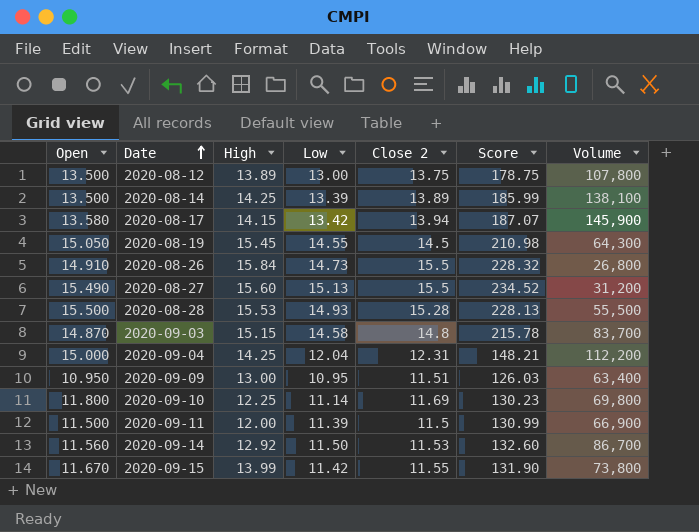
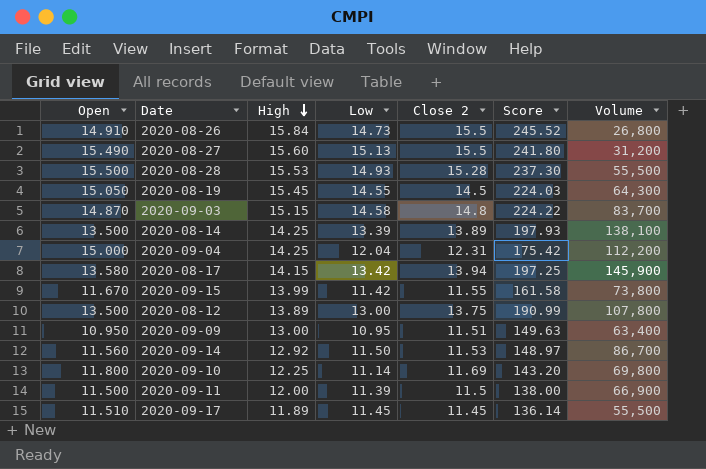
row order: Date ascending -> High descending
column Score | formula: [Low] * [Close 2] -> [High] * [Close 2]
row 2020-09-17: none -> 11.510 | 11.89 | 11.45 | 11.45 | 136.14 | 55,500

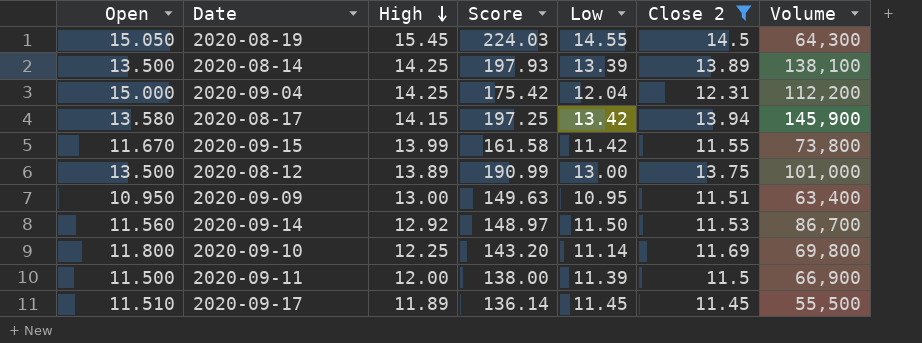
filter: none -> Close 2 <= 14.5
column Score | position: 6 -> 4
2020-08-12 | Volume: 107,800 -> 101,000

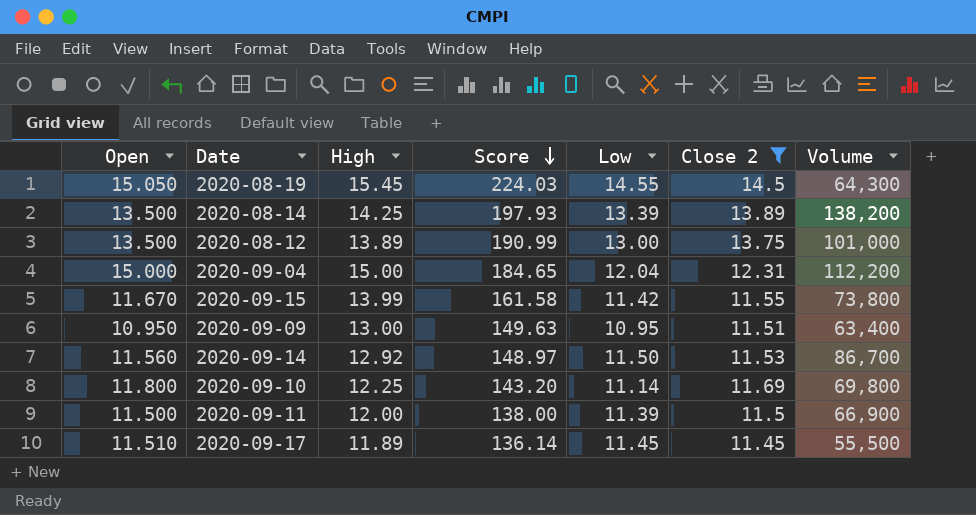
row order: High descending -> Score descending
row 2020-08-17: 13.580 | 14.15 | 197.25 | 13.42 | 13.94 | 145,900 -> none
2020-08-14 | Volume: 138,100 -> 138,200
2020-09-04 | High: 14.25 -> 15.00
2020-09-04 | Score: 175.42 -> 184.65

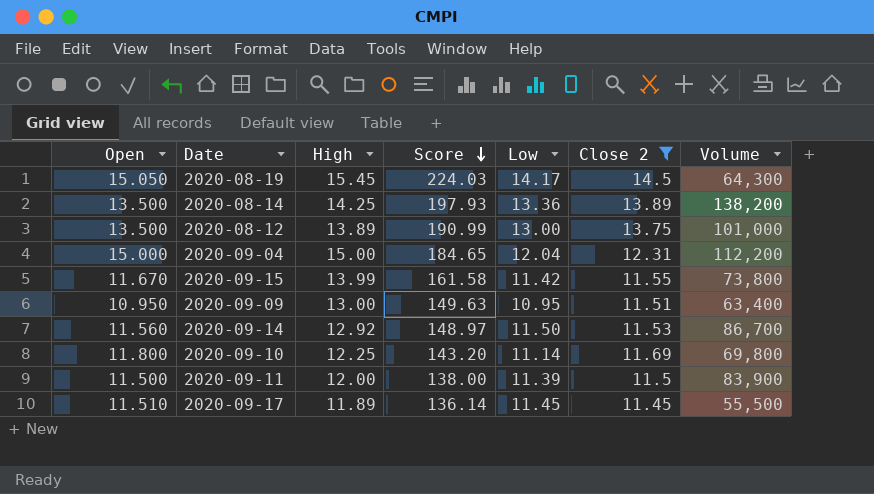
2020-08-19 | Low: 14.55 -> 14.17
2020-08-14 | Low: 13.39 -> 13.36
2020-09-11 | Volume: 66,900 -> 83,900

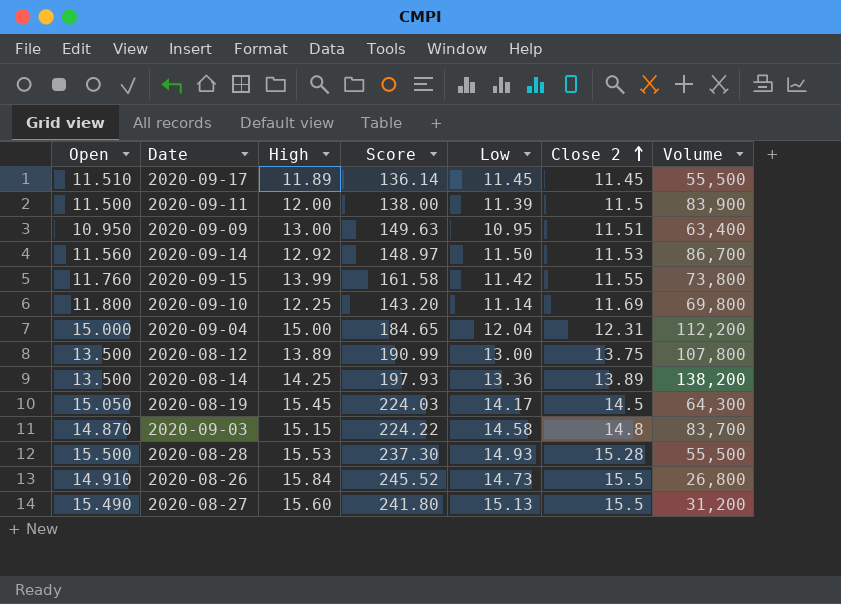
filter: Close 2 <= 14.5 -> none
row order: Score descending -> Close 2 ascending
2020-09-15 | Open: 11.670 -> 11.760
2020-08-12 | Volume: 101,000 -> 107,800

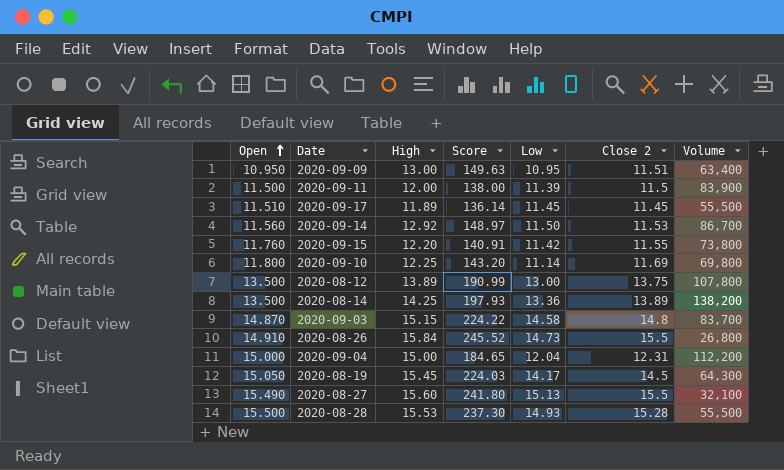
row order: Close 2 ascending -> Open ascending
2020-09-15 | High: 13.99 -> 12.20
2020-09-15 | Score: 161.58 -> 140.91
2020-08-27 | Volume: 31,200 -> 32,100

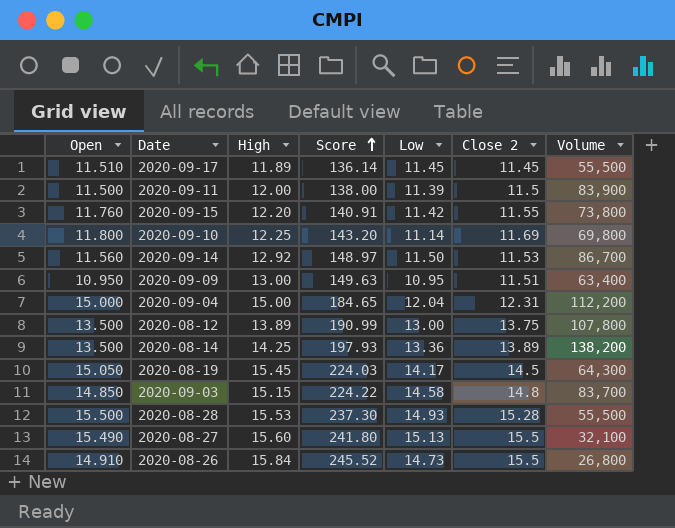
row order: Open ascending -> Score ascending
2020-09-03 | Open: 14.870 -> 14.850

